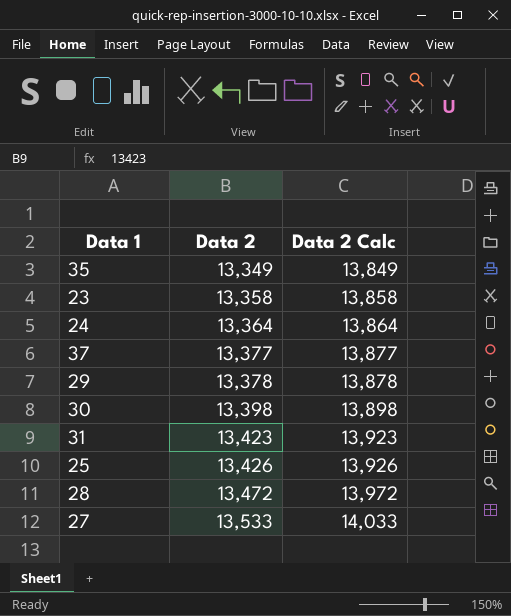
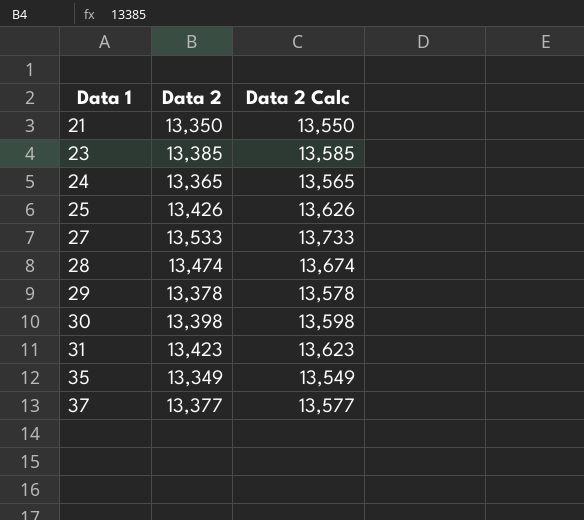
row order: Data 2 ascending -> Data 1 ascending
column Data 2 Calc | formula: [Data 2] + 500 -> [Data 2] + 200
row 21: none -> 13,350 | 13,550
23 | Data 2: 13,358 -> 13,385
24 | Data 2: 13,364 -> 13,365
28 | Data 2: 13,472 -> 13,474

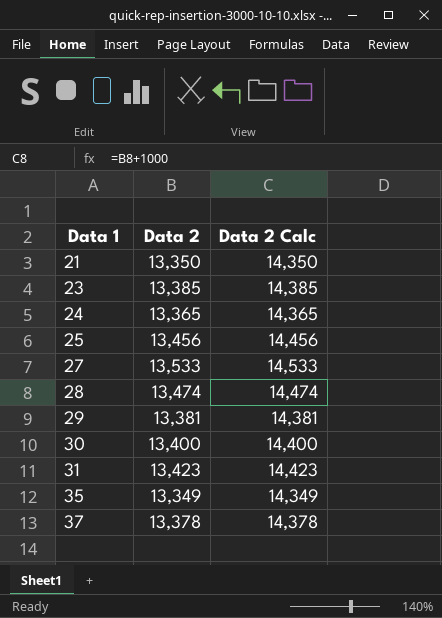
column Data 2 Calc | formula: [Data 2] + 200 -> [Data 2] + 1000
25 | Data 2: 13,426 -> 13,456
29 | Data 2: 13,378 -> 13,381
30 | Data 2: 13,398 -> 13,400
37 | Data 2: 13,377 -> 13,378

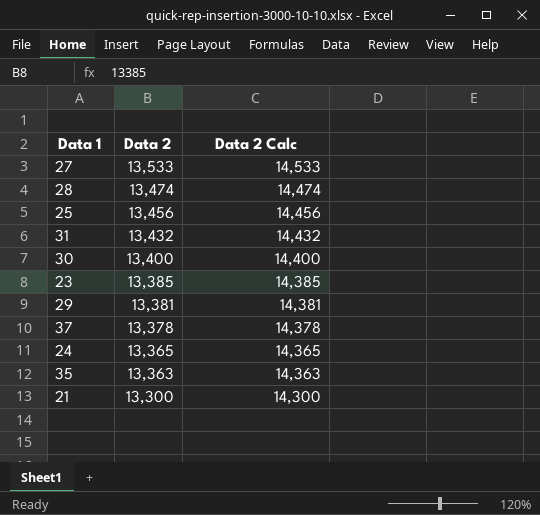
row order: Data 1 ascending -> Data 2 descending
31 | Data 2: 13,423 -> 13,432
31 | Data 2 Calc: 14,423 -> 14,432
35 | Data 2: 13,349 -> 13,363
35 | Data 2 Calc: 14,349 -> 14,363
21 | Data 2: 13,350 -> 13,300
21 | Data 2 Calc: 14,350 -> 14,300

